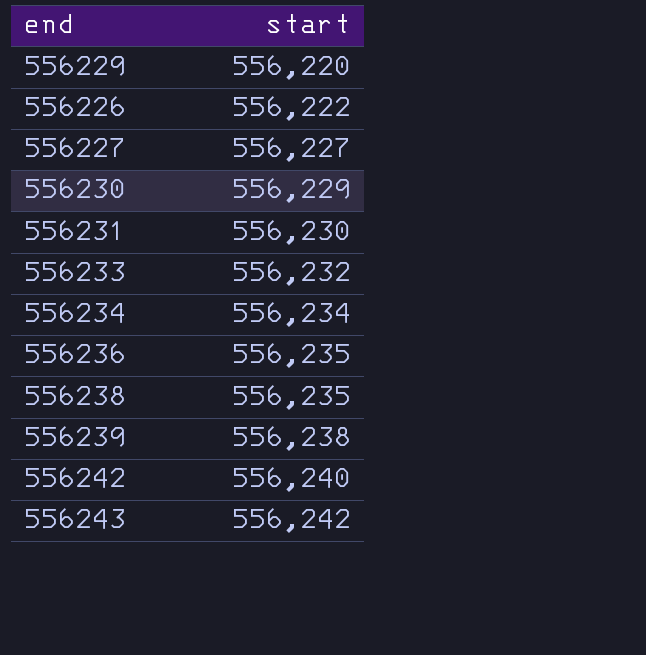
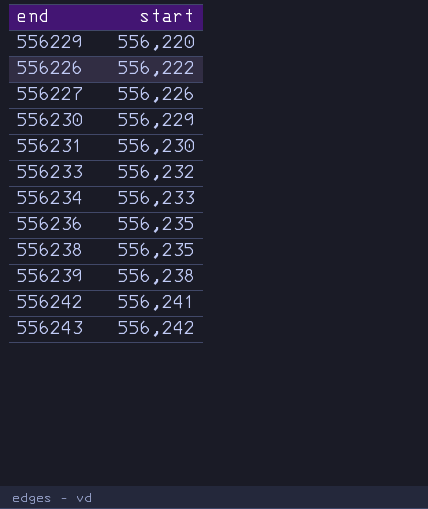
556227 | start: 556,227 -> 556,226
556234 | start: 556,234 -> 556,233
556242 | start: 556,240 -> 556,241

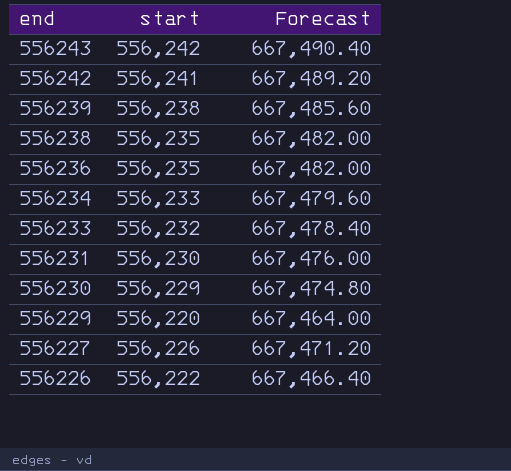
row order: start ascending -> end descending
column Forecast | formula: none -> [start] * 1.2

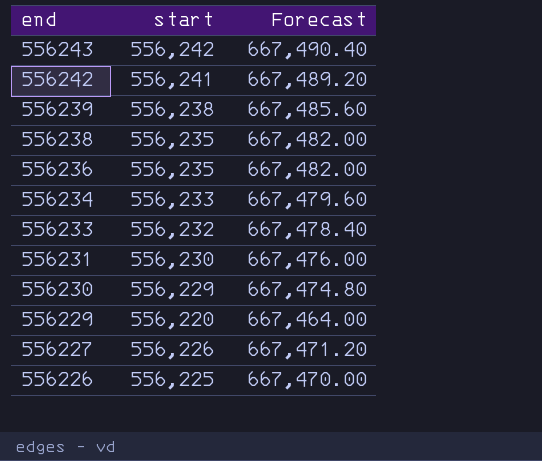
556226 | start: 556,222 -> 556,225
556226 | Forecast: 667,466.40 -> 667,470.00

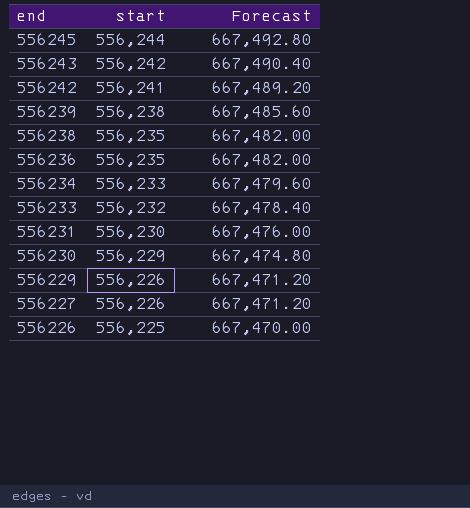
row 556245: none -> 556,244 | 667,492.80
556229 | start: 556,220 -> 556,226
556229 | Forecast: 667,464.00 -> 667,471.20

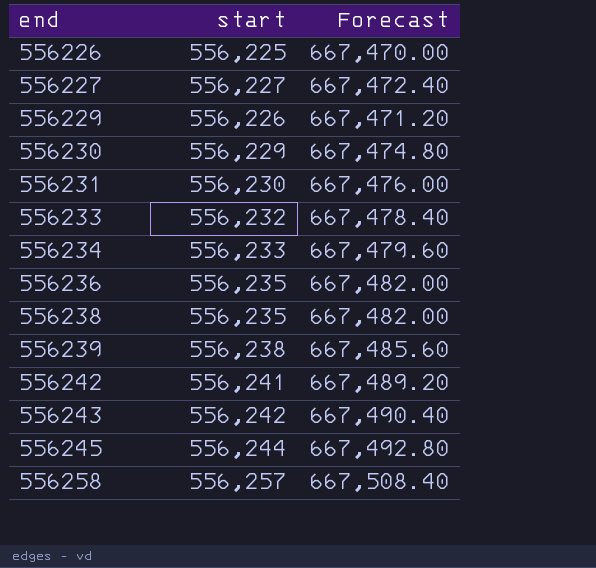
row order: end descending -> end ascending
556227 | start: 556,226 -> 556,227
556227 | Forecast: 667,471.20 -> 667,472.40
row 556258: none -> 556,257 | 667,508.40

